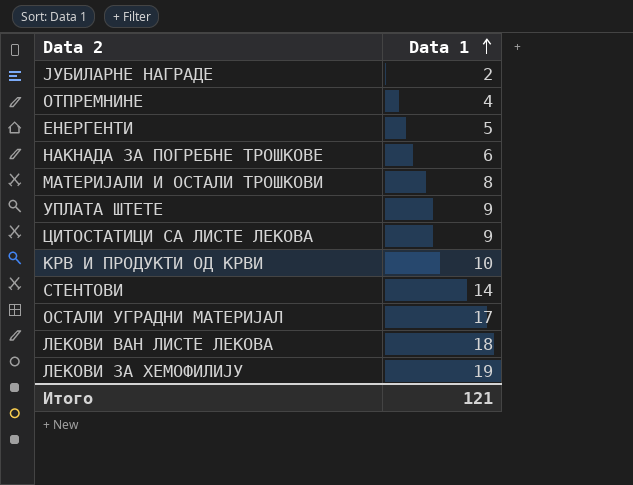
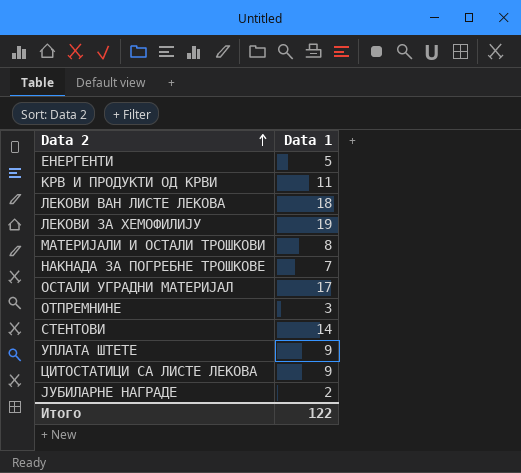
row order: Data 1 ascending -> Data 2 ascending
КРВ И ПРОДУКТИ ОД КРВИ | Data 1: 10 -> 11
НАКНАДА ЗА ПОГРЕБНЕ ТРОШКОВЕ | Data 1: 6 -> 7
ОТПРЕМНИНЕ | Data 1: 4 -> 3
Итого | Data 1: 121 -> 122

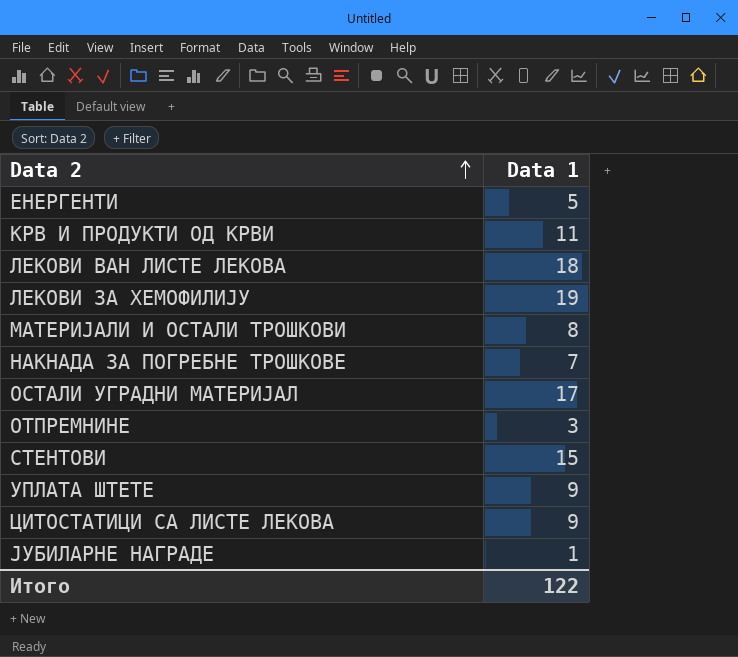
СТЕНТОВИ | Data 1: 14 -> 15
ЈУБИЛАРНЕ НАГРАДЕ | Data 1: 2 -> 1

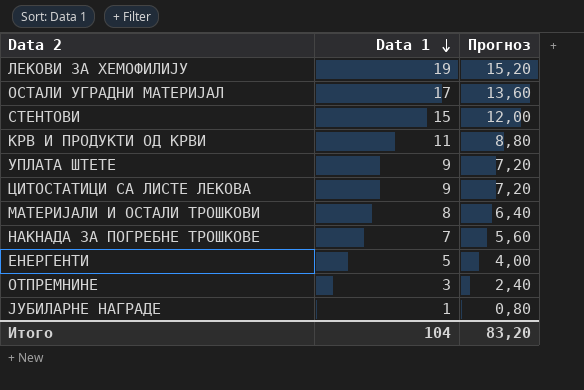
row order: Data 2 ascending -> Data 1 descending
column Прогноз | formula: none -> [Data 1] * 0,8
row ЛЕКОВИ ВАН ЛИСТЕ ЛЕКОВА: 18 -> none
Итого | Data 1: 122 -> 104

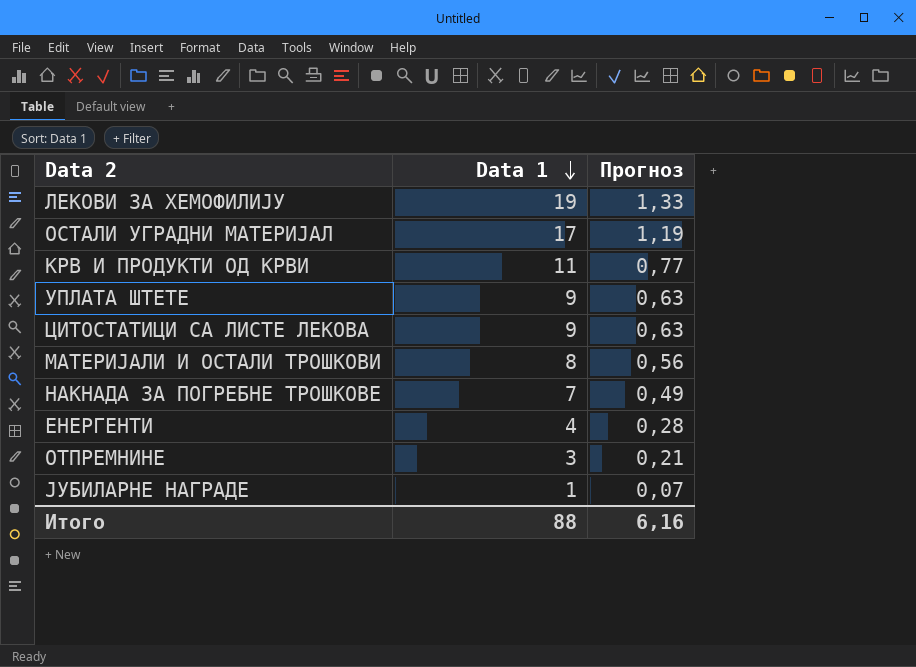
column Прогноз | formula: [Data 1] * 0,8 -> [Data 1] * 0,07
row СТЕНТОВИ: 15 | 12,00 -> none
ЕНЕРГЕНТИ | Data 1: 5 -> 4
Итого | Data 1: 104 -> 88
Итого | Прогноз: 83,20 -> 6,16

